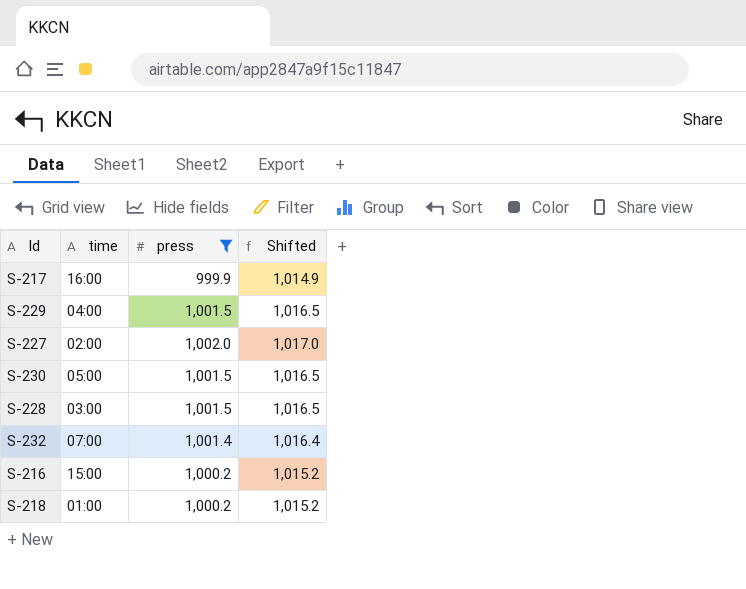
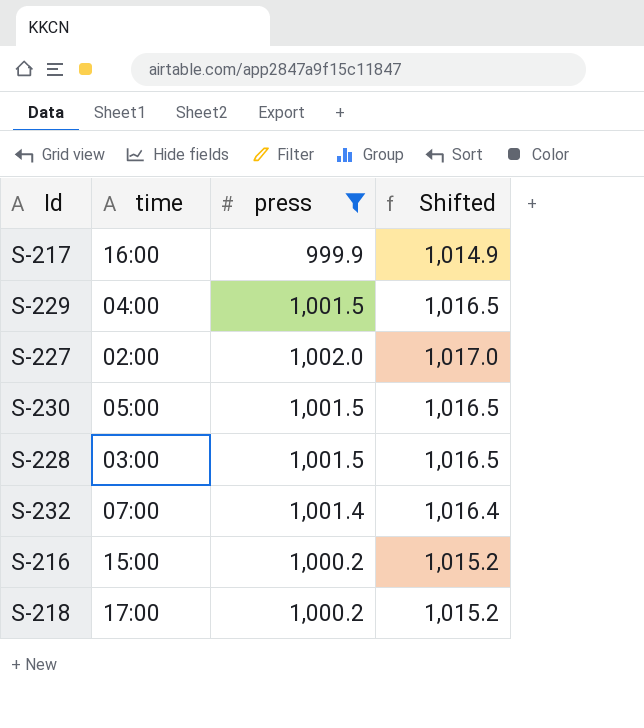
S-218 | time: 01:00 -> 17:00

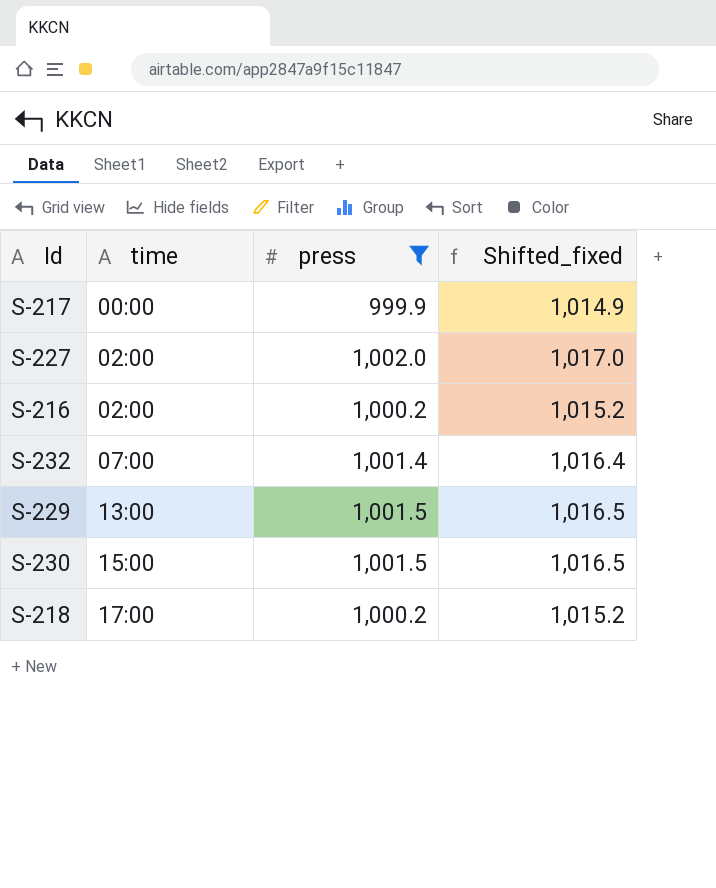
row order: none -> time ascending
column name: Shifted -> Shifted_fixed
row S-228: 03:00 | 1,001.5 | 1,016.5 -> none
S-217 | time: 16:00 -> 00:00
S-216 | time: 15:00 -> 02:00
S-229 | time: 04:00 -> 13:00
S-230 | time: 05:00 -> 15:00

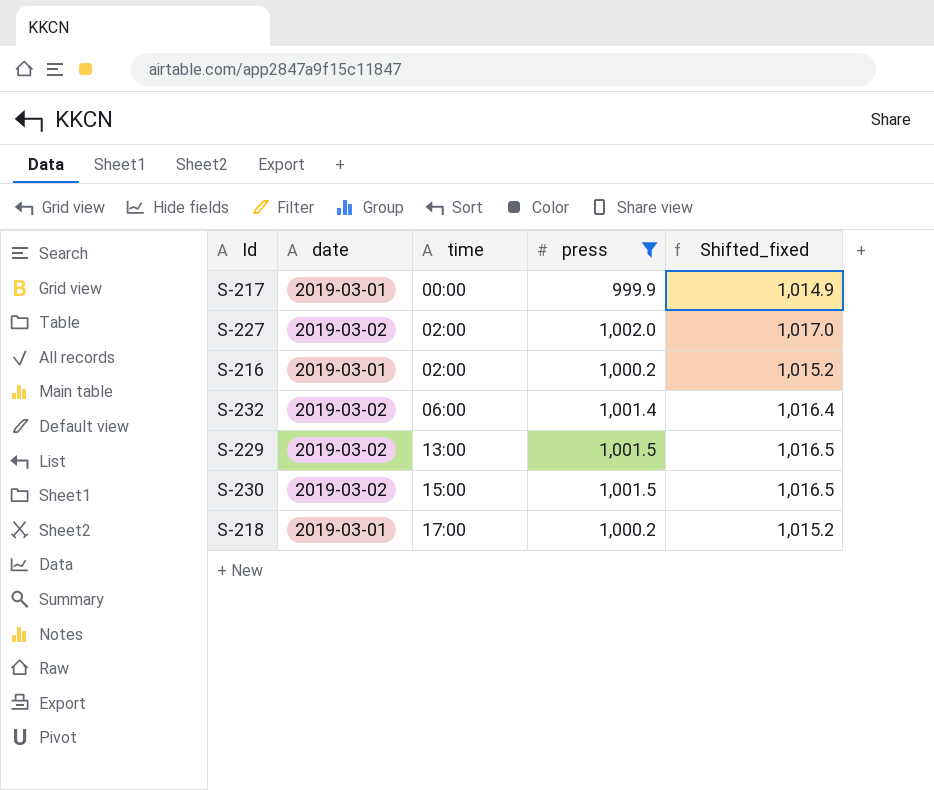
column date | position: none -> 2
S-232 | time: 07:00 -> 06:00

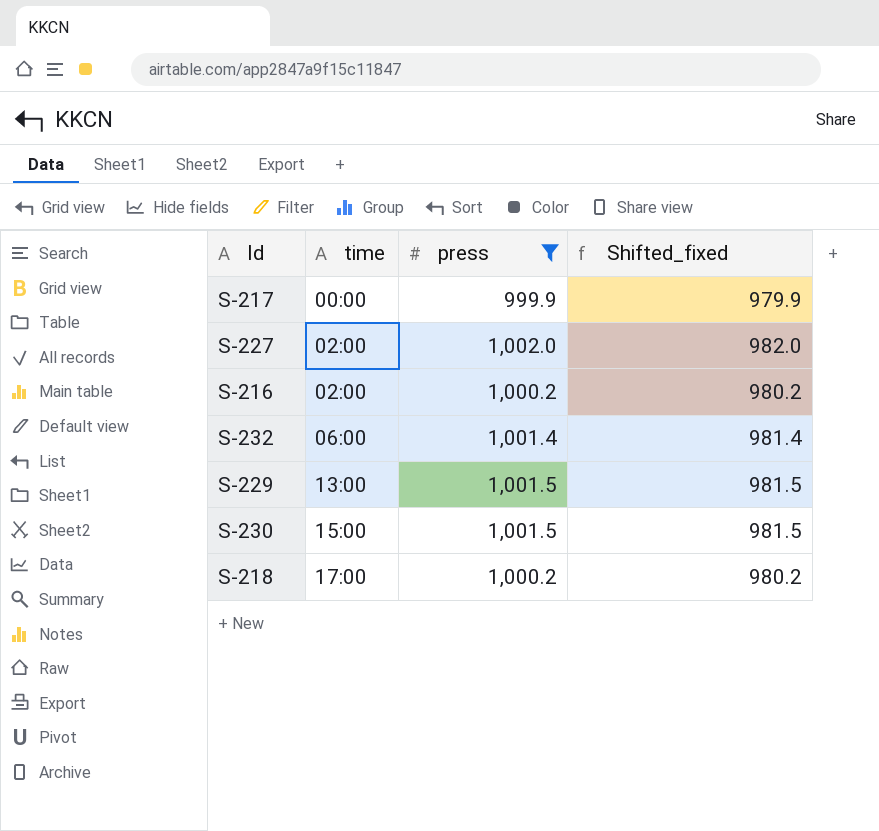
column date | position: 2 -> none
column Shifted_fixed | formula: [press] + 15 -> [press] - 20

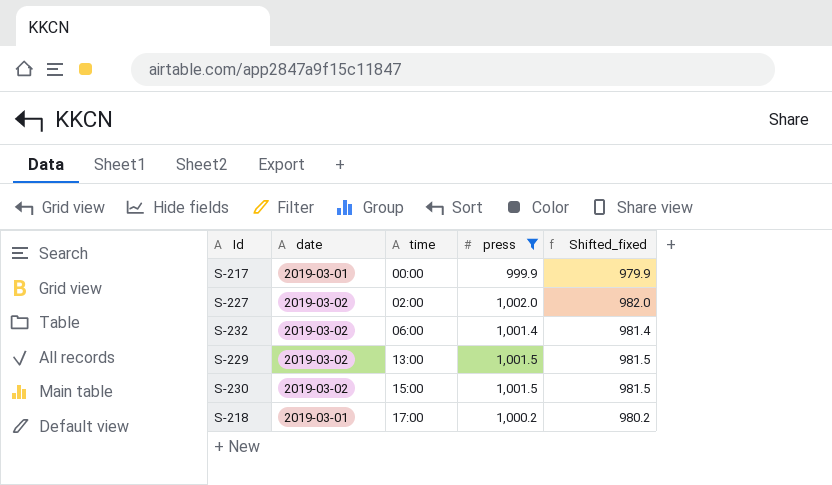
column date | position: none -> 2
row S-216: 02:00 | 1,000.2 | 980.2 -> none

